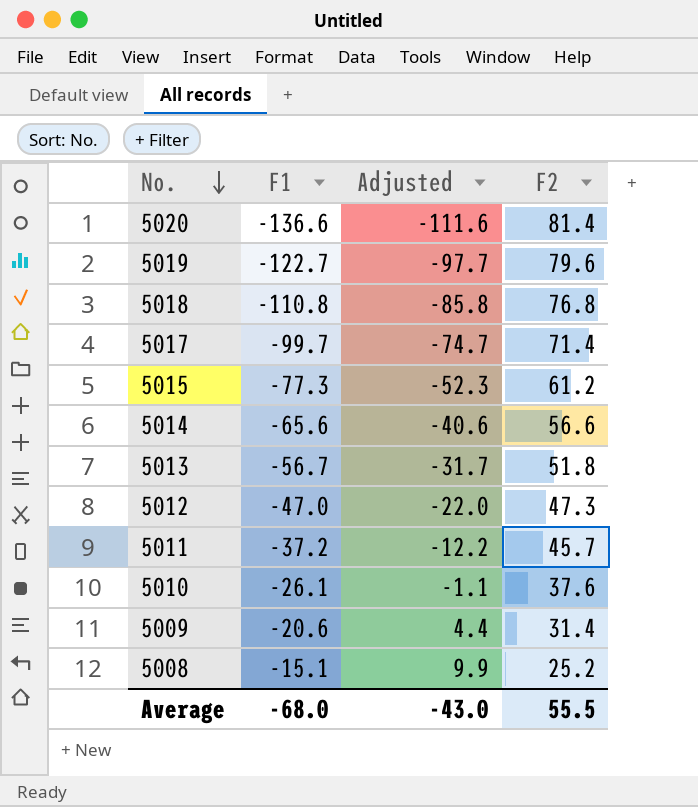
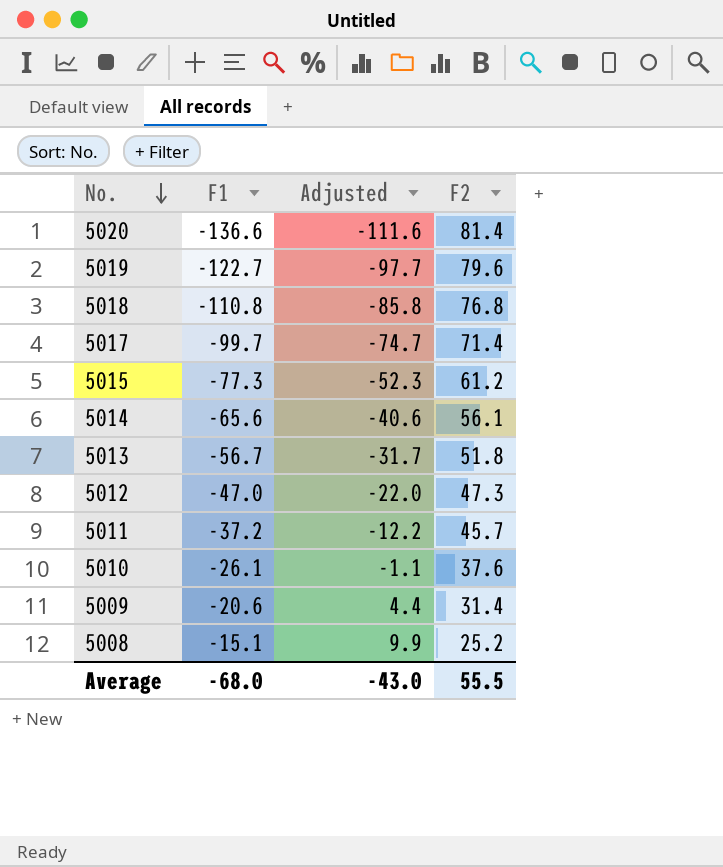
5014 | F2: 56.6 -> 56.1

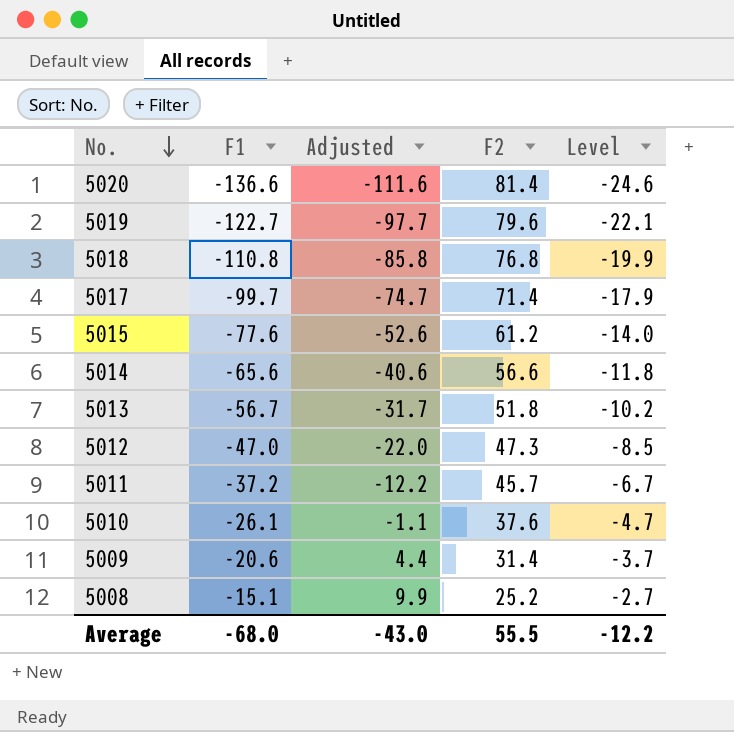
column Level | formula: none -> [F1] * 0.18
5015 | F1: -77.3 -> -77.6
5015 | Adjusted: -52.3 -> -52.6
5014 | F2: 56.1 -> 56.6

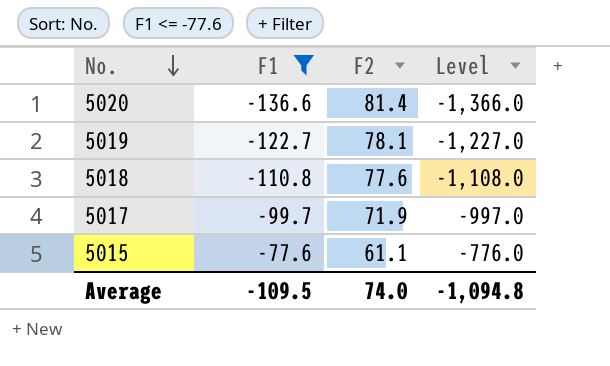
filter: none -> F1 <= -77.6
column Adjusted | formula: [F1] + 25 -> none
column Level | formula: [F1] * 0.18 -> [F1] * 10
5019 | F2: 79.6 -> 78.1
5018 | F2: 76.8 -> 77.6
5017 | F2: 71.4 -> 71.9
5015 | F2: 61.2 -> 61.1
Average | F1: -68.0 -> -109.5
Average | F2: 55.5 -> 74.0
Average | Level: -12.2 -> -1,094.8

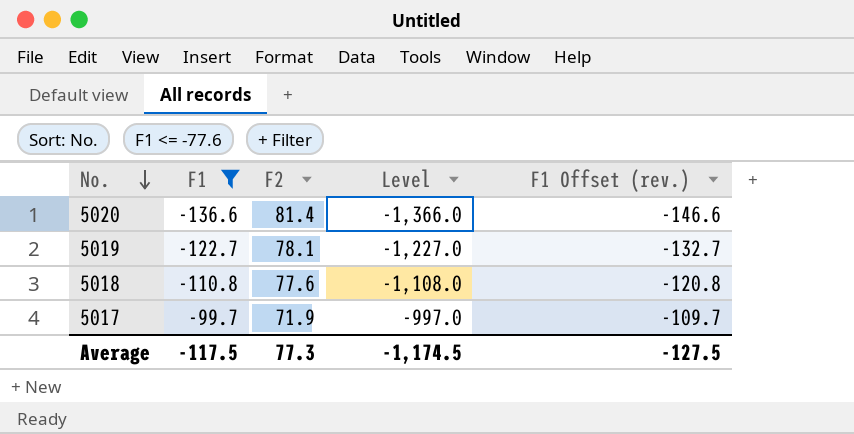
column F1 Offset (rev.) | formula: none -> [F1] - 10
row 5015: -77.6 | 61.1 | -776.0 -> none
Average | F1: -109.5 -> -117.5
Average | F2: 74.0 -> 77.3
Average | Level: -1,094.8 -> -1,174.5

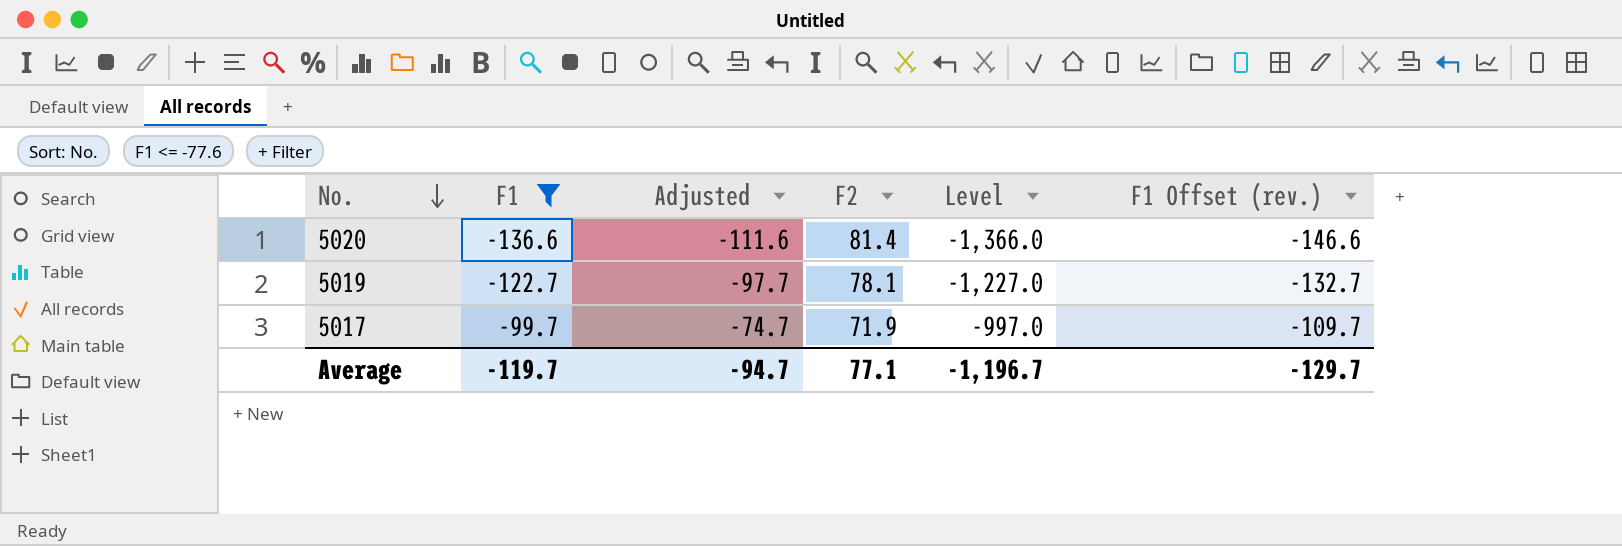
column Adjusted | formula: none -> [F1] + 25
row 5018: -110.8 | 77.6 | -1,108.0 | -120.8 -> none
Average | F1: -117.5 -> -119.7
Average | F2: 77.3 -> 77.1
Average | Level: -1,174.5 -> -1,196.7
Average | F1 Offset (rev.): -127.5 -> -129.7

